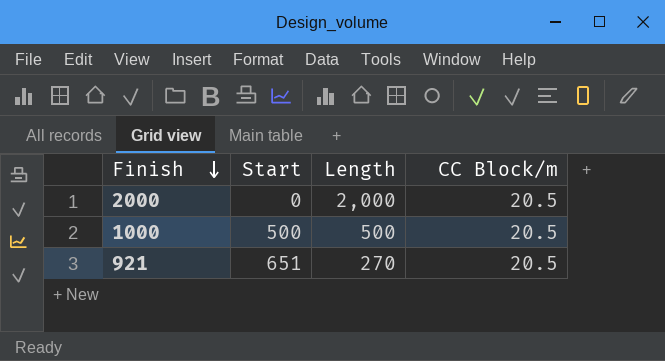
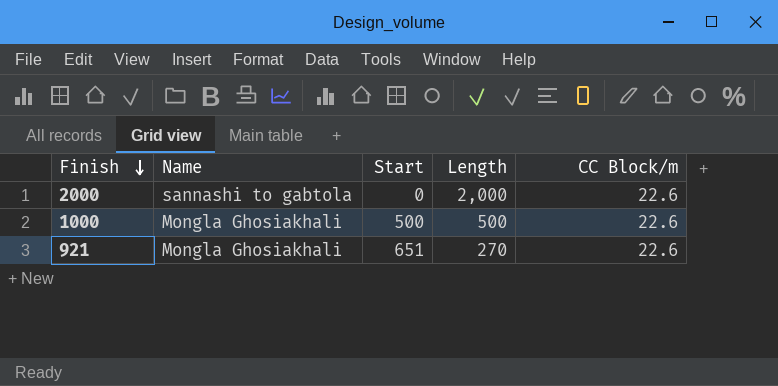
column Name | position: none -> 2
2000 | CC Block/m: 20.5 -> 22.6
1000 | CC Block/m: 20.5 -> 22.6
921 | CC Block/m: 20.5 -> 22.6

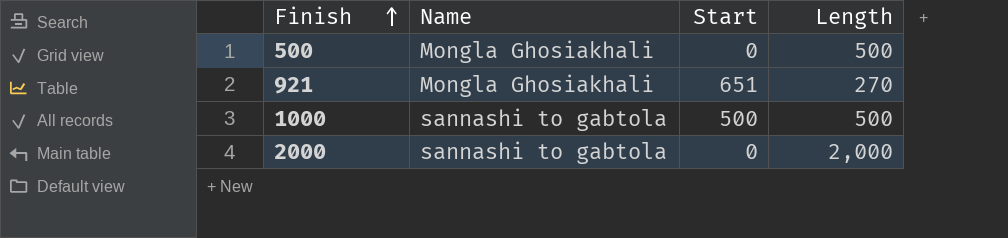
row order: Finish descending -> Finish ascending
column CC Block/m | position: 5 -> none
row 500: none -> Mongla Ghosiakhali | 0 | 500
1000 | Name: Mongla Ghosiakhali -> sannashi to gabtola

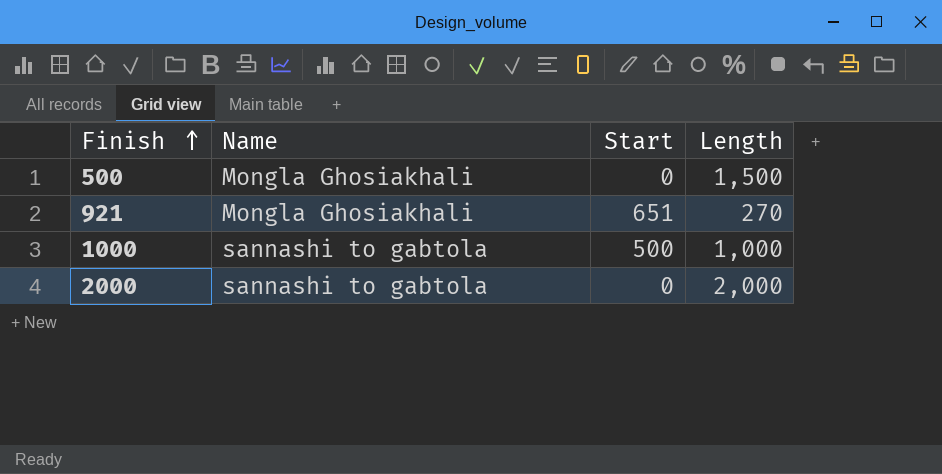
500 | Length: 500 -> 1,500
1000 | Length: 500 -> 1,000

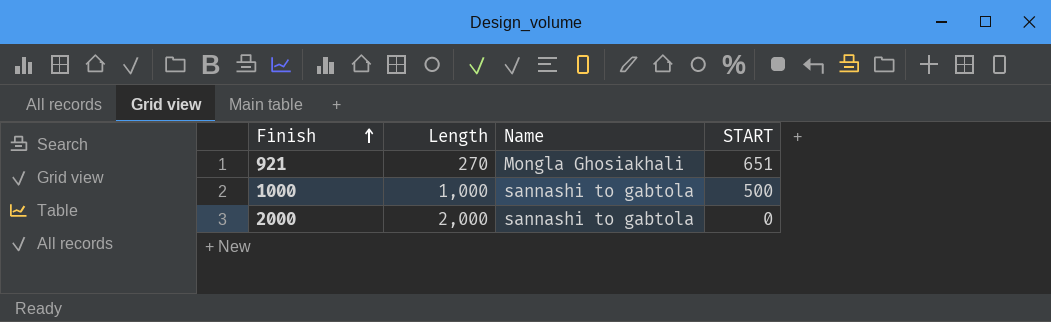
column Length | position: 4 -> 2
column name: Start -> START
row 500: Mongla Ghosiakhali | 0 | 1,500 -> none

